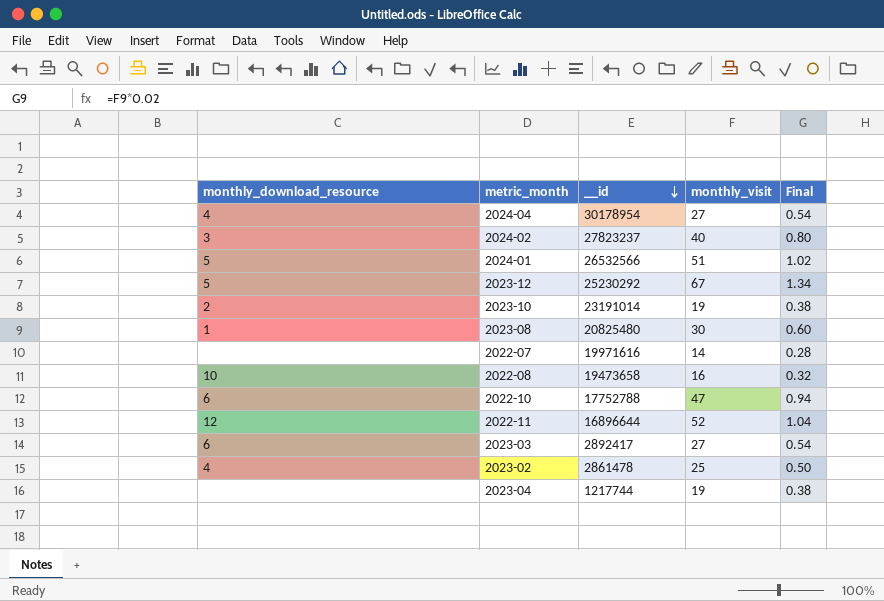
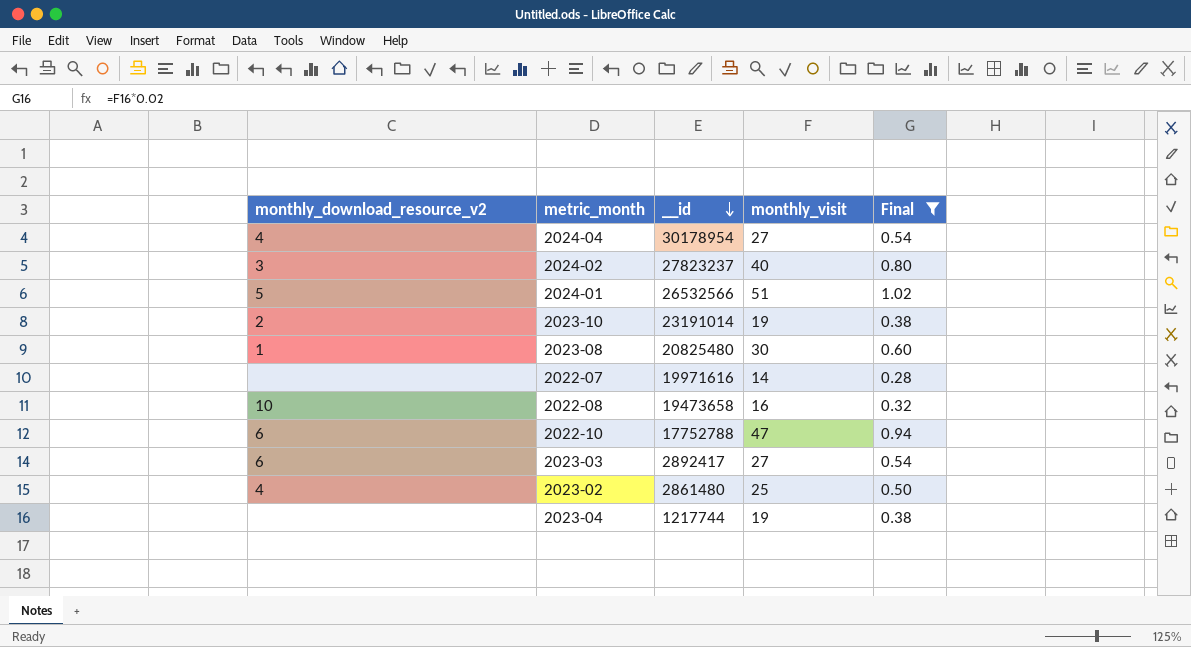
filter: none -> Final <= 1.02
column name: monthly_download_resource -> monthly_download_resource_v2
2023-02 | __id: 2861478 -> 2861480

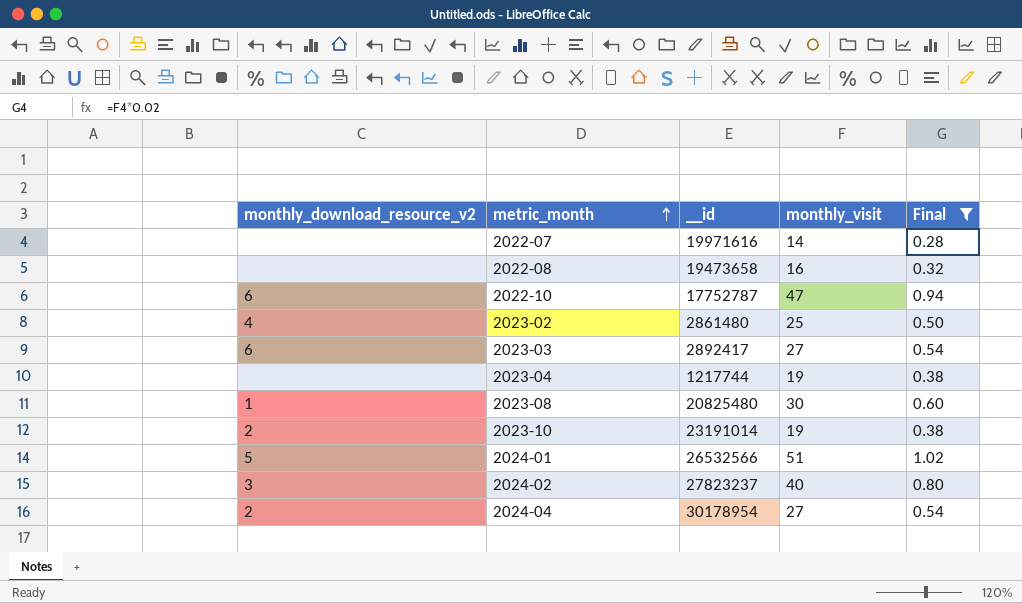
row order: __id descending -> metric_month ascending
2022-08 | monthly_download_resource_v2: 10 -> none
2022-10 | __id: 17752788 -> 17752787
2024-04 | monthly_download_resource_v2: 4 -> 2

